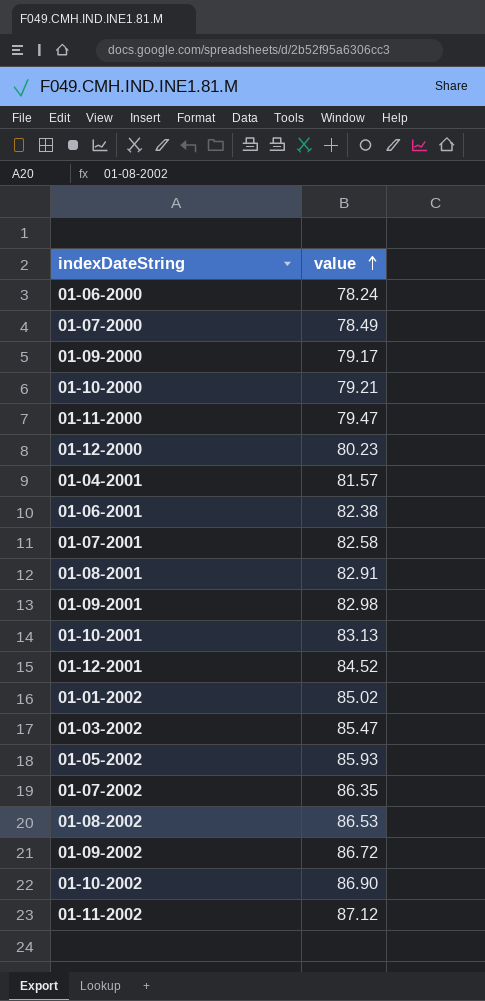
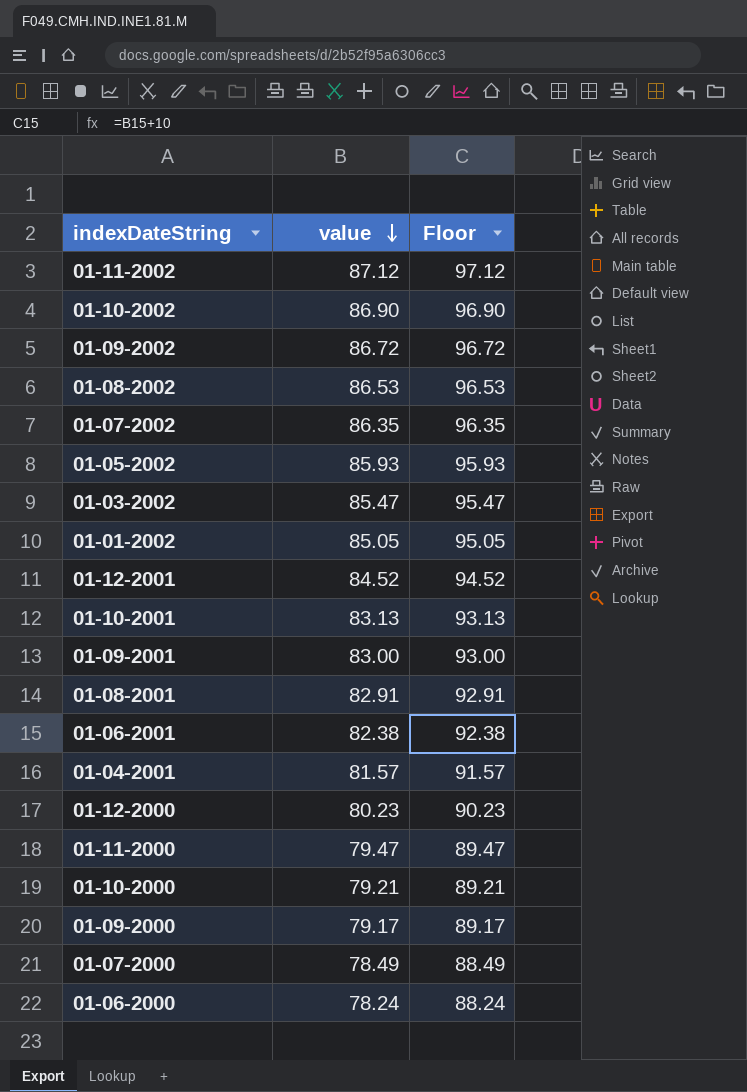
row order: value ascending -> value descending
column Floor | formula: none -> [value] + 10
row 01-07-2001: 82.58 -> none
01-01-2002 | value: 85.02 -> 85.05
01-09-2001 | value: 82.98 -> 83.00

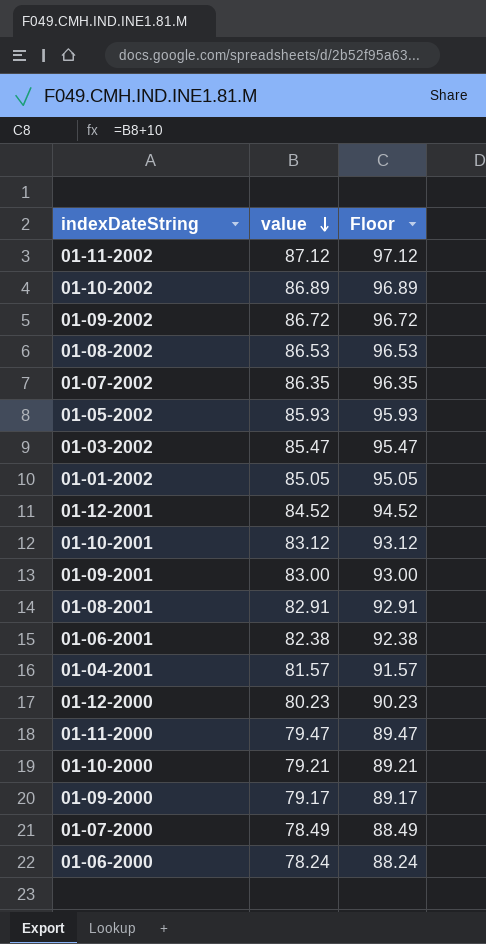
01-10-2002 | value: 86.90 -> 86.89
01-10-2002 | Floor: 96.90 -> 96.89
01-10-2001 | value: 83.13 -> 83.12
01-10-2001 | Floor: 93.13 -> 93.12

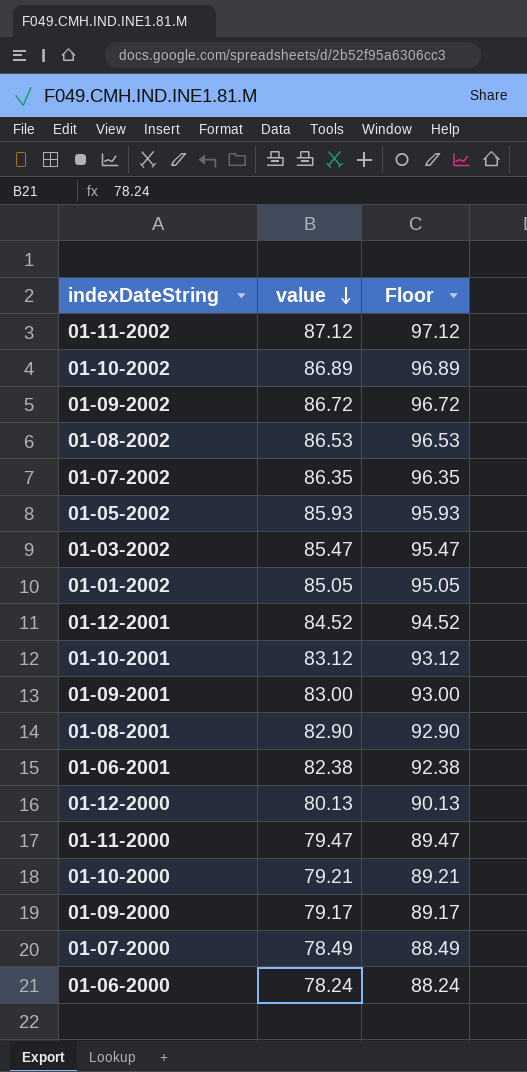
row 01-04-2001: 81.57 | 91.57 -> none
01-08-2001 | value: 82.91 -> 82.90
01-08-2001 | Floor: 92.91 -> 92.90
01-12-2000 | value: 80.23 -> 80.13
01-12-2000 | Floor: 90.23 -> 90.13

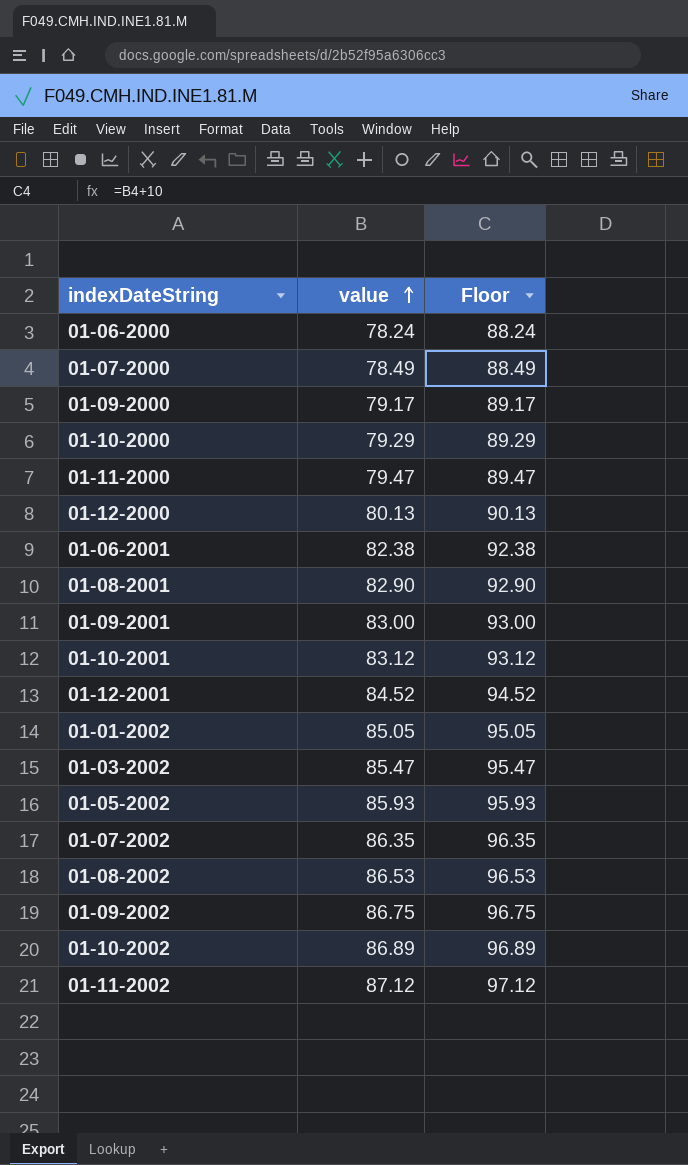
row order: value descending -> value ascending
01-10-2000 | value: 79.21 -> 79.29
01-10-2000 | Floor: 89.21 -> 89.29
01-09-2002 | value: 86.72 -> 86.75
01-09-2002 | Floor: 96.72 -> 96.75

